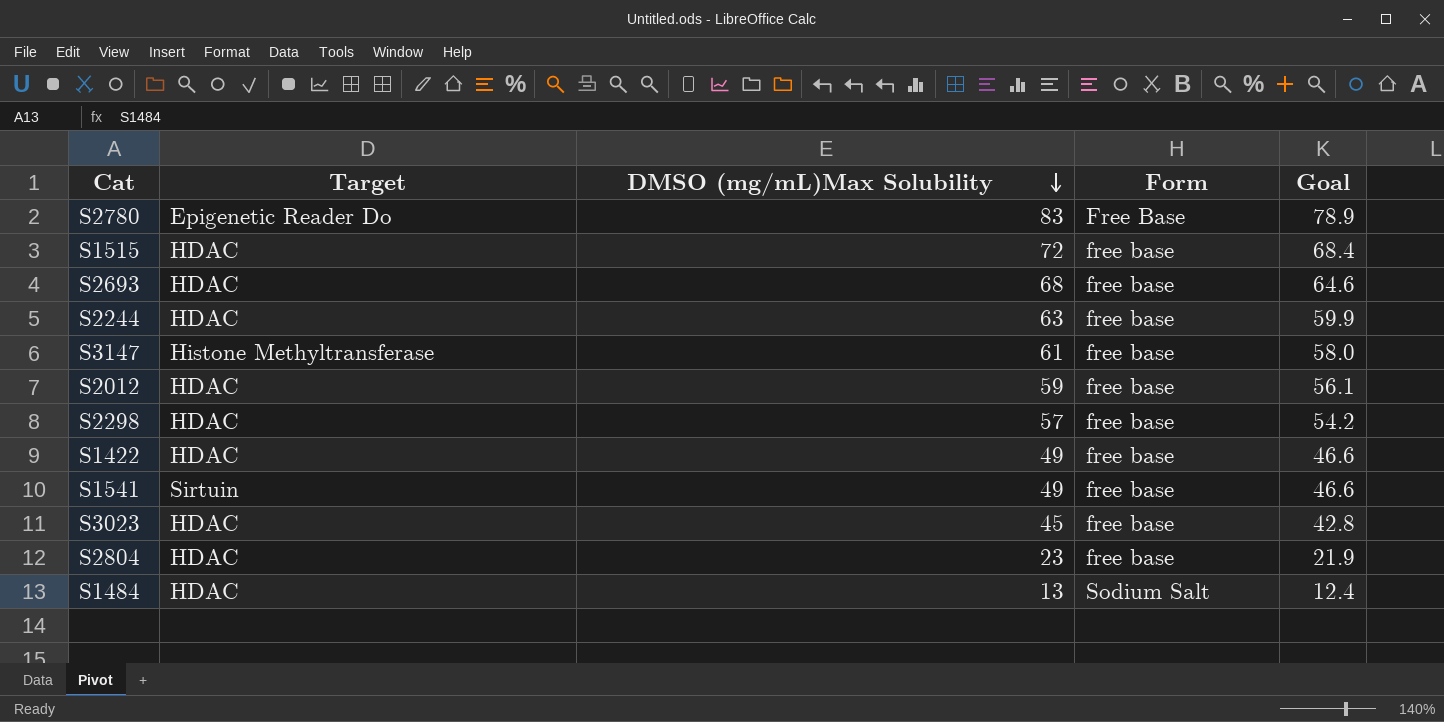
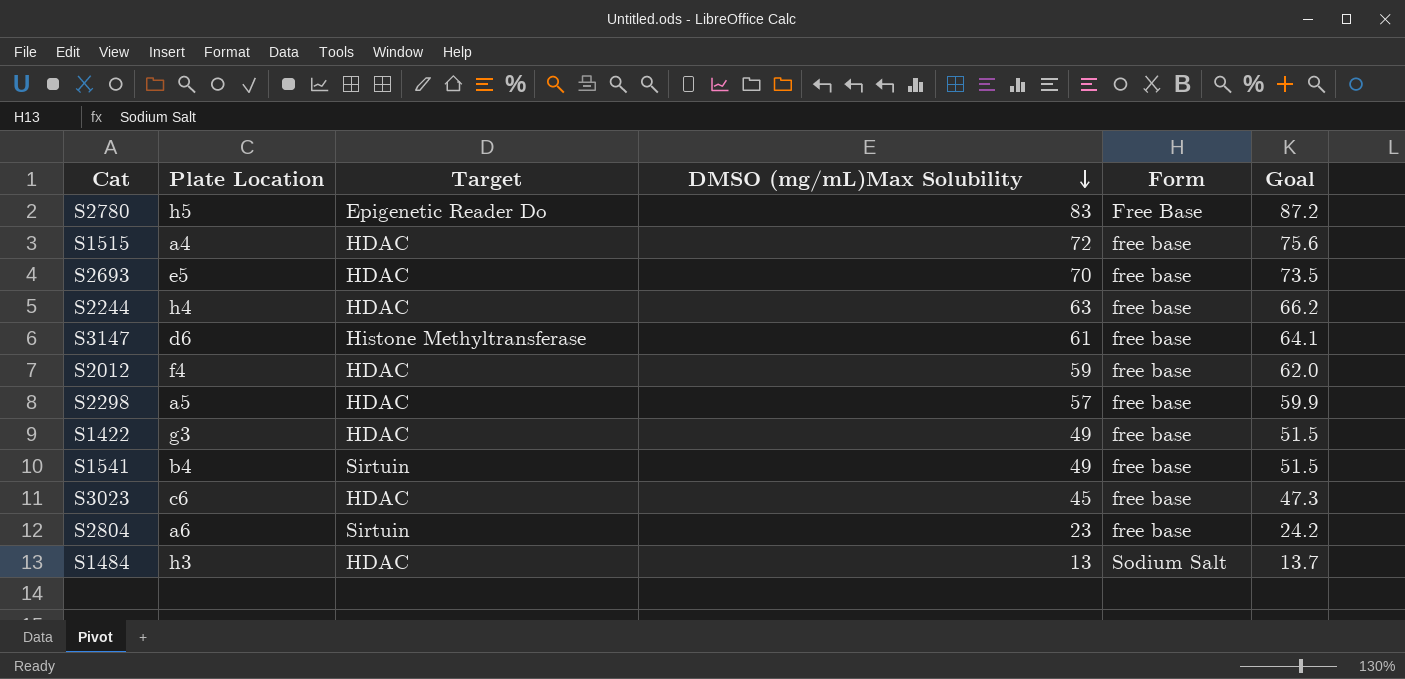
column Plate Location | position: none -> 2
column Goal | formula: [DMSO (mg/mL)Max Solubility] * 0.95 -> [DMSO (mg/mL)Max Solubility] * 1.05
S2693 | DMSO (mg/mL)Max Solubility: 68 -> 70
S2804 | Target: HDAC -> Sirtuin

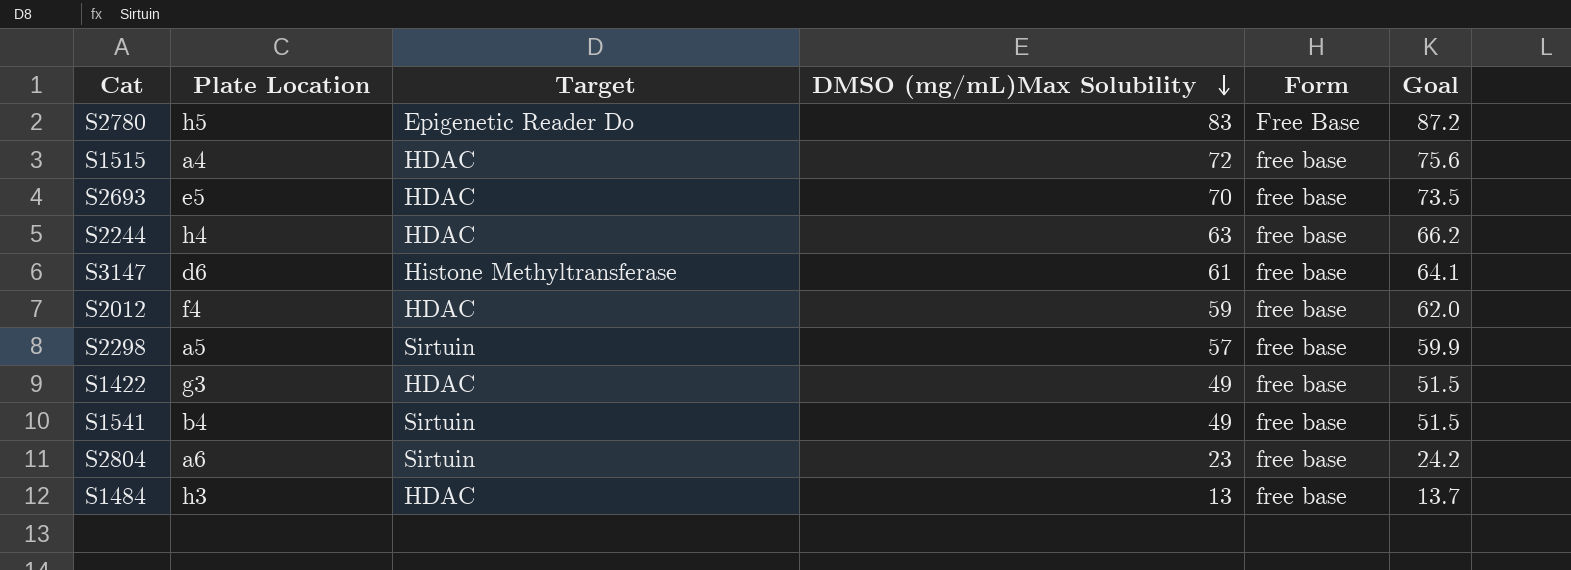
row S3023: c6 | HDAC | 45 | free base | 47.3 -> none
S2298 | Target: HDAC -> Sirtuin
S1484 | Form: Sodium Salt -> free base

